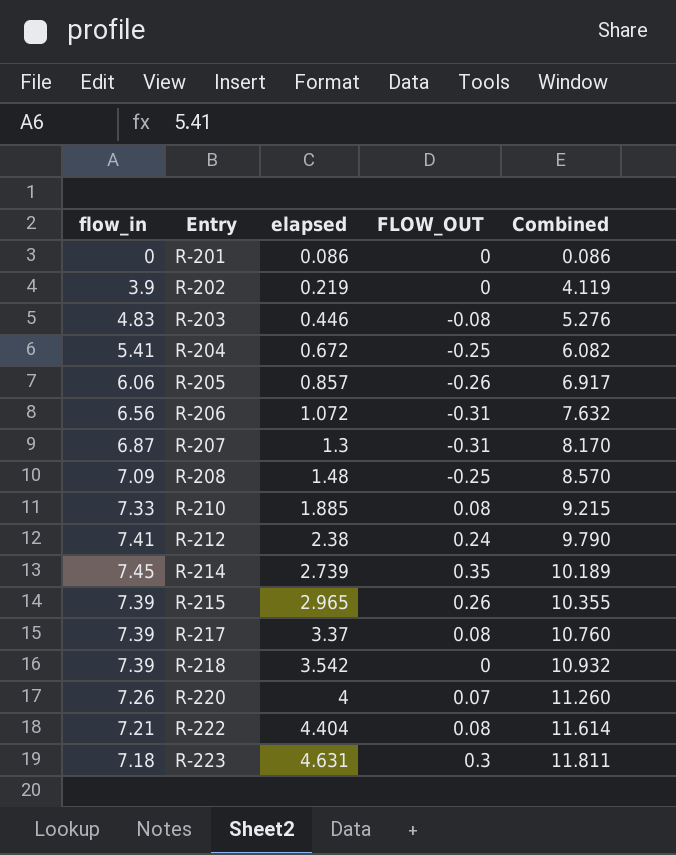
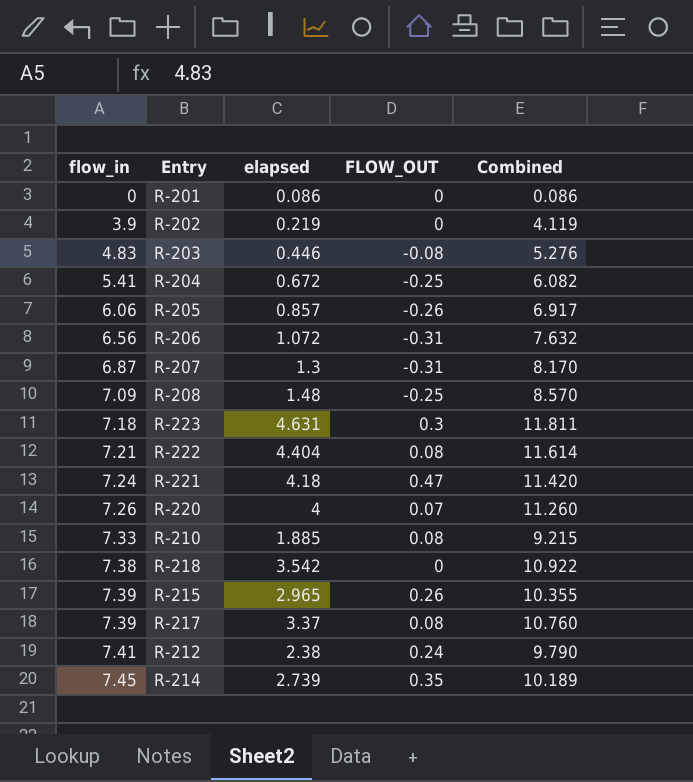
row order: Entry ascending -> flow_in ascending
row R-221: none -> 7.24 | 4.18 | 0.47 | 11.420
R-218 | flow_in: 7.39 -> 7.38
R-218 | Combined: 10.932 -> 10.922

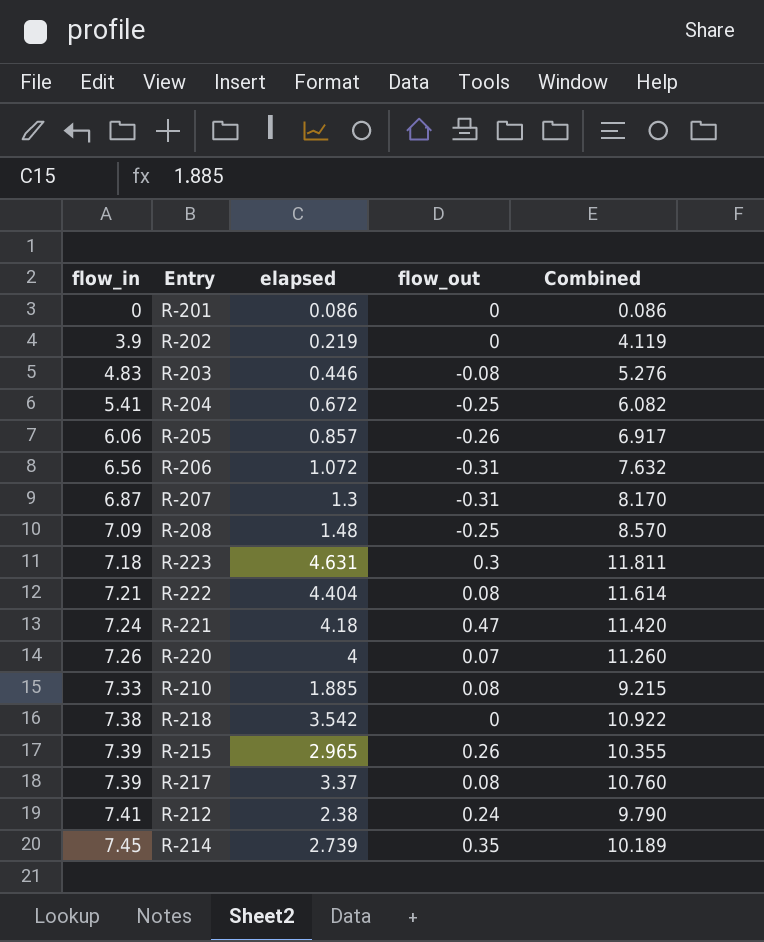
column name: FLOW_OUT -> flow_out

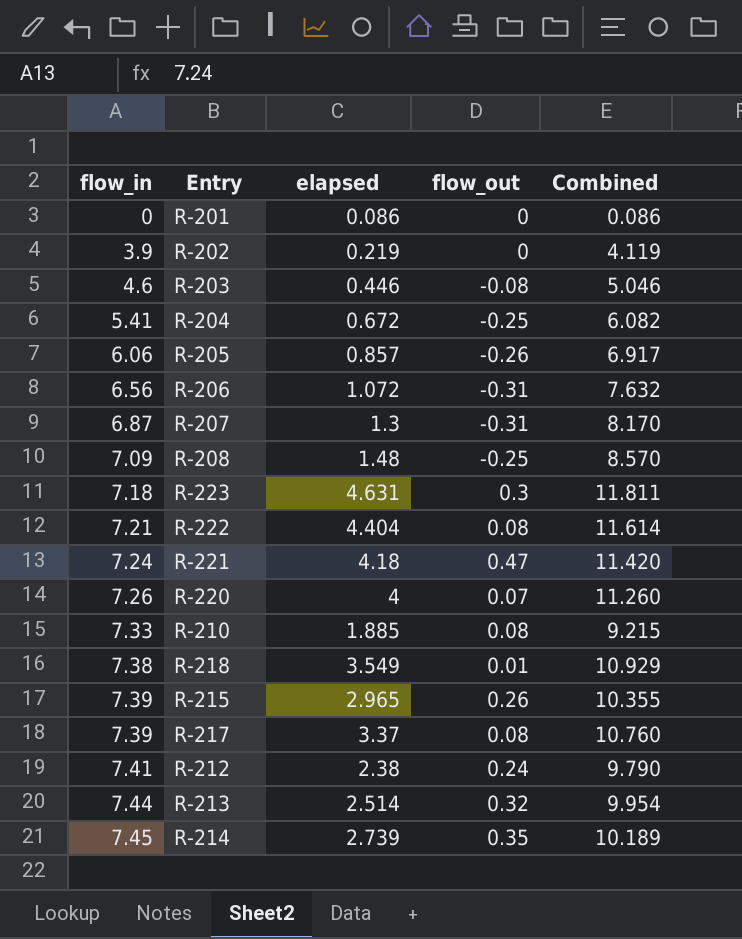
R-203 | flow_in: 4.83 -> 4.6
R-203 | Combined: 5.276 -> 5.046
R-218 | elapsed: 3.542 -> 3.549
R-218 | flow_out: 0 -> 0.01
R-218 | Combined: 10.922 -> 10.929
row R-213: none -> 7.44 | 2.514 | 0.32 | 9.954

